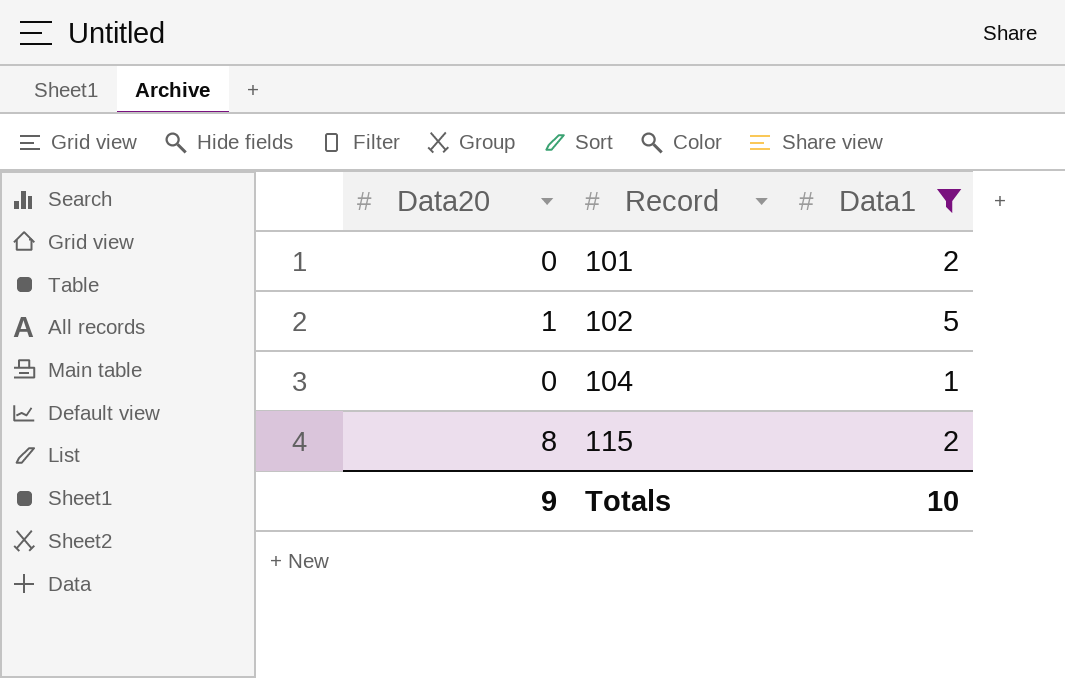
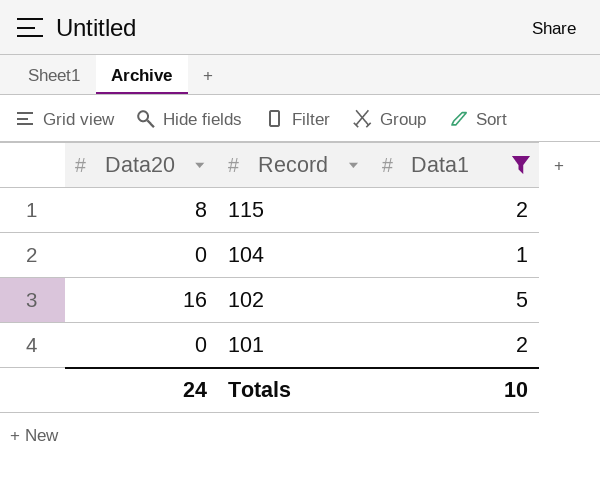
row order: Record ascending -> Record descending
102 | Data20: 1 -> 16
Totals | Data20: 9 -> 24

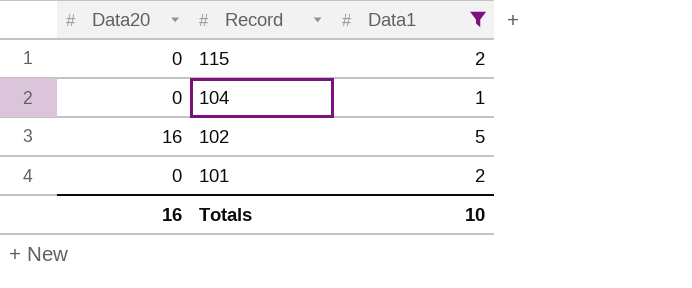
115 | Data20: 8 -> 0
Totals | Data20: 24 -> 16

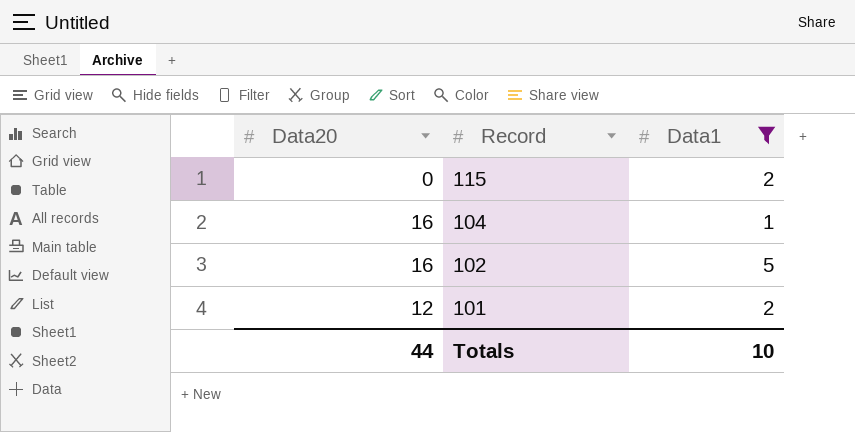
104 | Data20: 0 -> 16
101 | Data20: 0 -> 12
Totals | Data20: 16 -> 44

